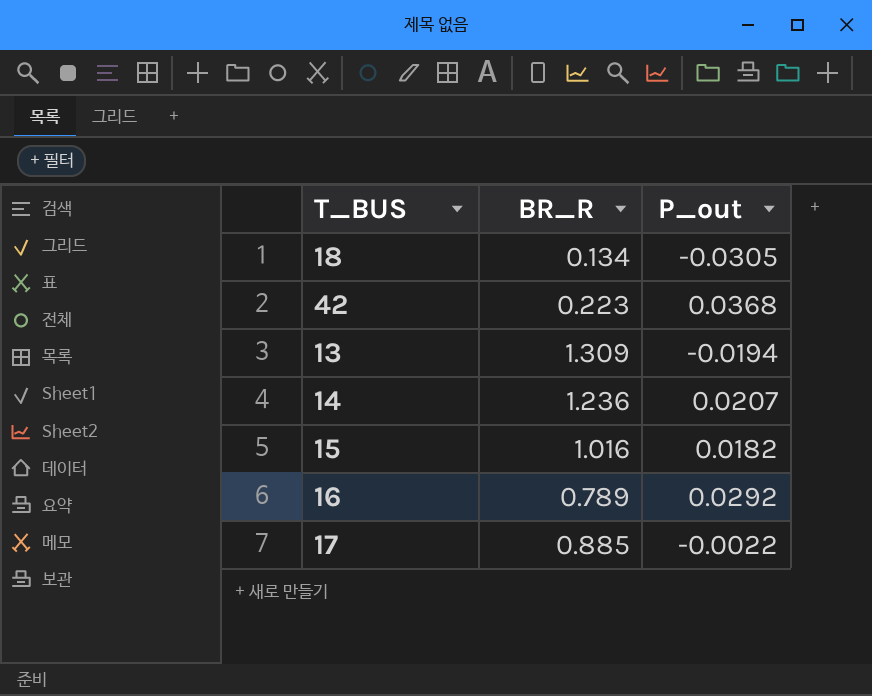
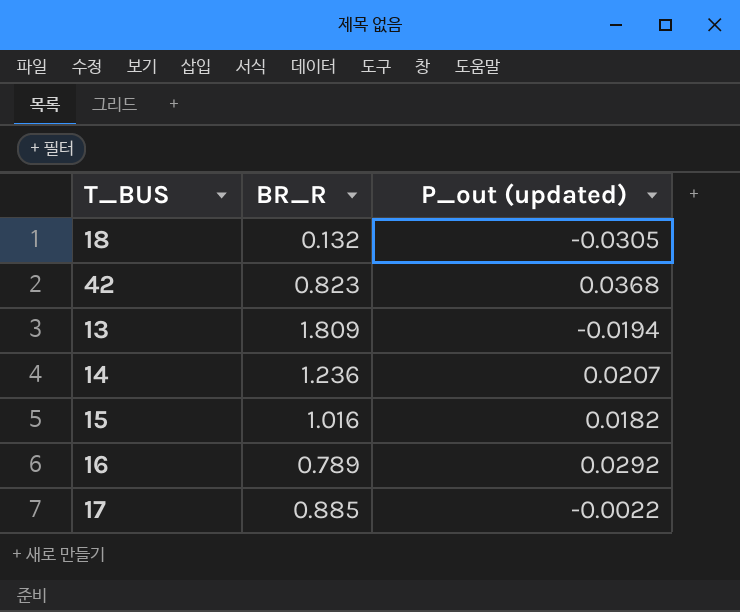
column name: P_out -> P_out (updated)
18 | BR_R: 0.134 -> 0.132
42 | BR_R: 0.223 -> 0.823
13 | BR_R: 1.309 -> 1.809

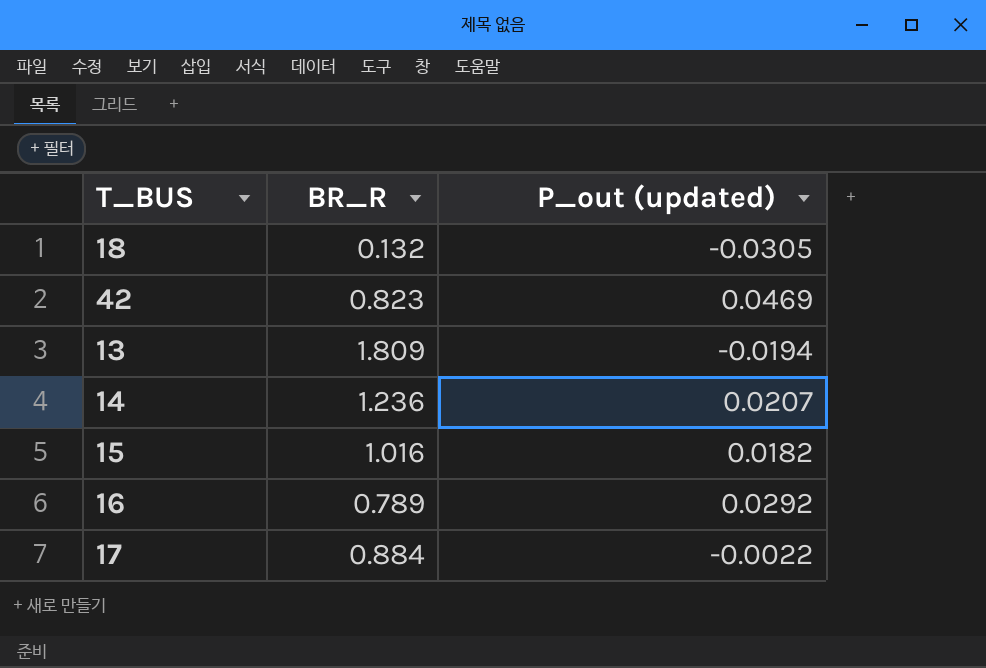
42 | P_out (updated): 0.0368 -> 0.0469
17 | BR_R: 0.885 -> 0.884

